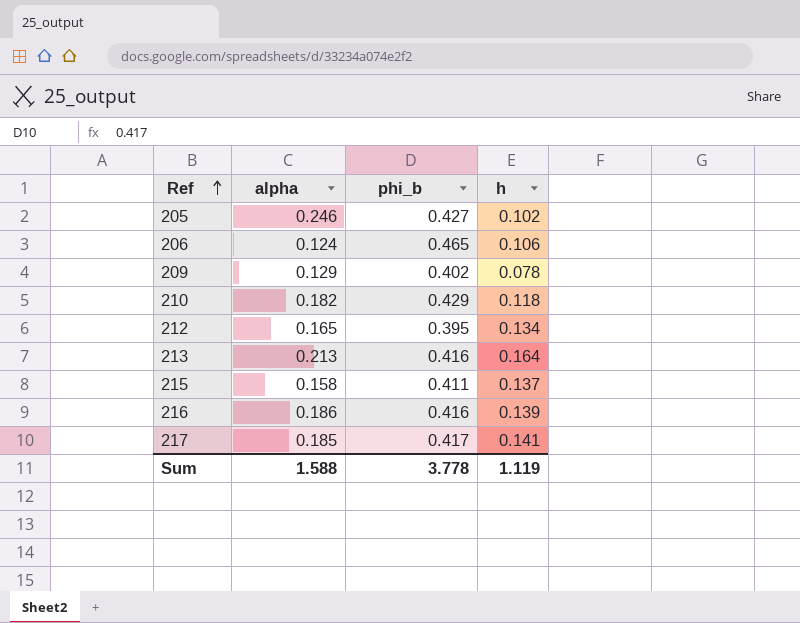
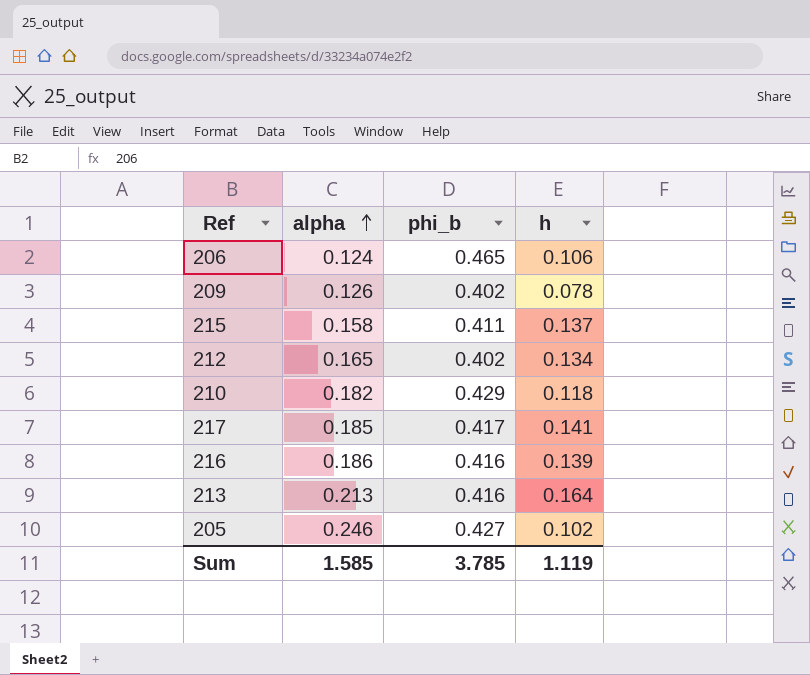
row order: Ref ascending -> alpha ascending
209 | alpha: 0.129 -> 0.126
212 | phi_b: 0.395 -> 0.402
Sum | alpha: 1.588 -> 1.585
Sum | phi_b: 3.778 -> 3.785

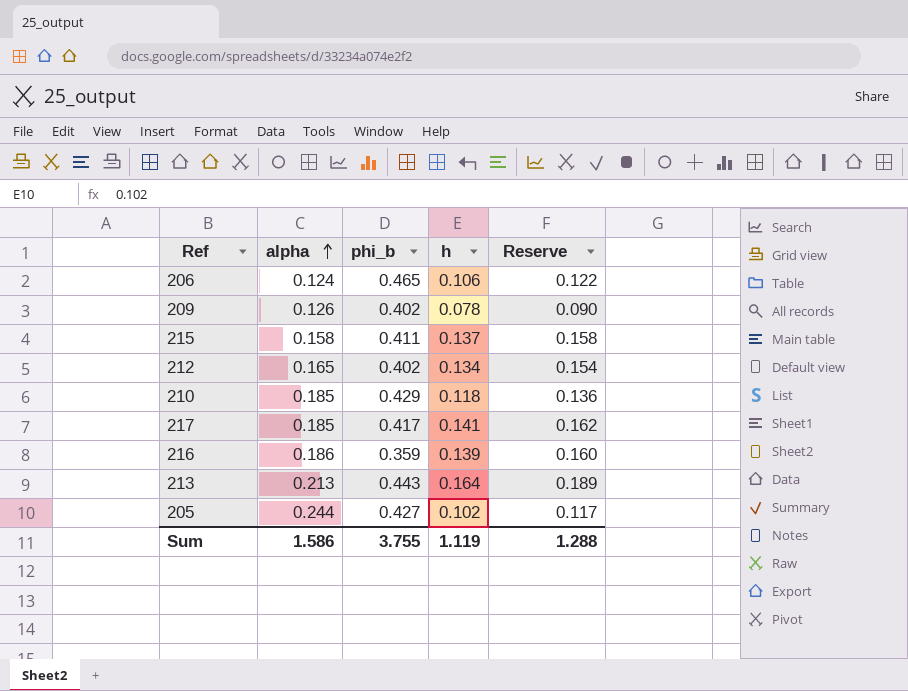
column Reserve | formula: none -> [h] * 1.15
210 | alpha: 0.182 -> 0.185
216 | phi_b: 0.416 -> 0.359
213 | phi_b: 0.416 -> 0.443
205 | alpha: 0.246 -> 0.244
Sum | alpha: 1.585 -> 1.586
Sum | phi_b: 3.785 -> 3.755

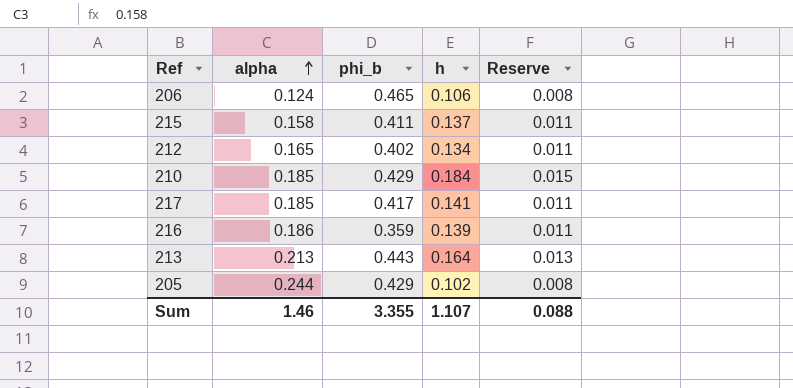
column Reserve | formula: [h] * 1.15 -> [h] * 0.08
row 209: 0.126 | 0.402 | 0.078 | 0.090 -> none
210 | h: 0.118 -> 0.184
205 | phi_b: 0.427 -> 0.429
Sum | alpha: 1.586 -> 1.46
Sum | phi_b: 3.755 -> 3.355
Sum | h: 1.119 -> 1.107
Sum | Reserve: 1.288 -> 0.088

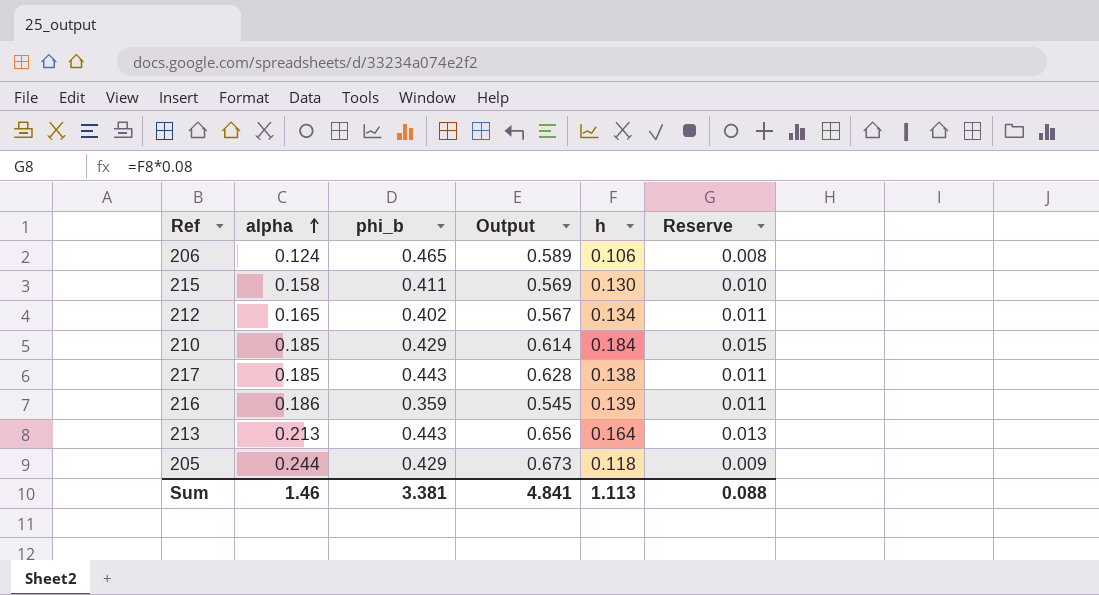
column Output | formula: none -> [alpha] + [phi_b]
215 | h: 0.137 -> 0.130
215 | Reserve: 0.011 -> 0.010
217 | phi_b: 0.417 -> 0.443
217 | h: 0.141 -> 0.138
205 | h: 0.102 -> 0.118
205 | Reserve: 0.008 -> 0.009
Sum | phi_b: 3.355 -> 3.381
Sum | h: 1.107 -> 1.113

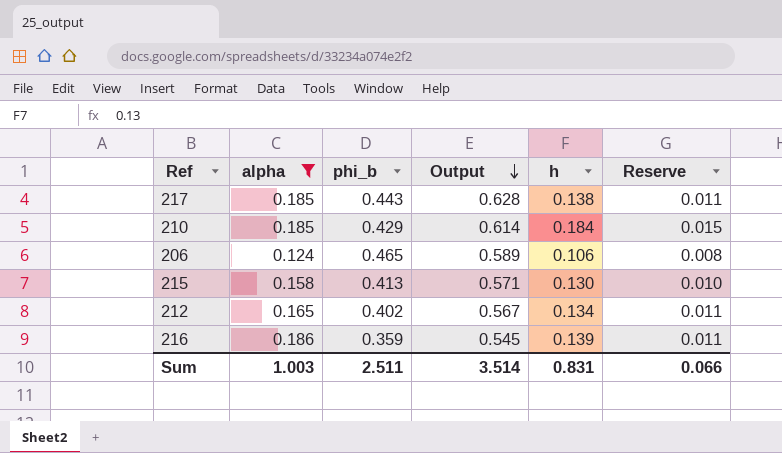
filter: none -> alpha <= 0.186
row order: alpha ascending -> Output descending
215 | phi_b: 0.411 -> 0.413
215 | Output: 0.569 -> 0.571
Sum | alpha: 1.46 -> 1.003
Sum | phi_b: 3.381 -> 2.511
Sum | Output: 4.841 -> 3.514
Sum | h: 1.113 -> 0.831
Sum | Reserve: 0.088 -> 0.066

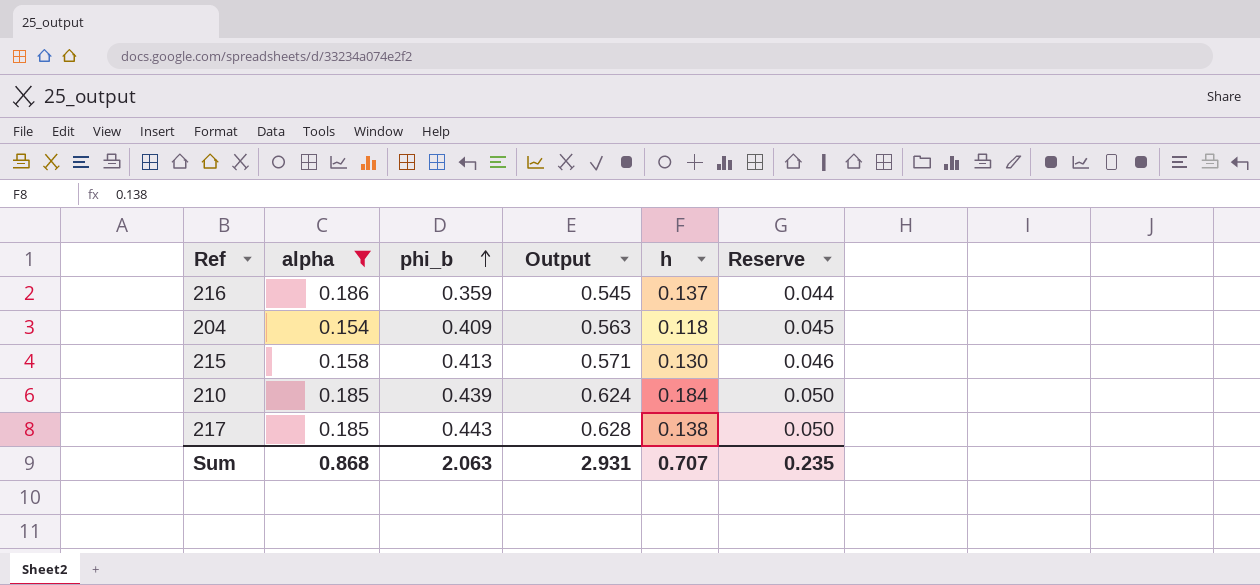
row order: Output descending -> phi_b ascending
column Reserve | formula: [h] * 0.08 -> [Output] * 0.08
row 206: 0.124 | 0.465 | 0.589 | 0.106 | 0.008 -> none
row 212: 0.165 | 0.402 | 0.567 | 0.134 | 0.011 -> none
216 | h: 0.139 -> 0.137
row 204: none -> 0.154 | 0.409 | 0.563 | 0.118 | 0.045
210 | phi_b: 0.429 -> 0.439
210 | Output: 0.614 -> 0.624
Sum | alpha: 1.003 -> 0.868
Sum | phi_b: 2.511 -> 2.063
Sum | Output: 3.514 -> 2.931
Sum | h: 0.831 -> 0.707
Sum | Reserve: 0.066 -> 0.235

